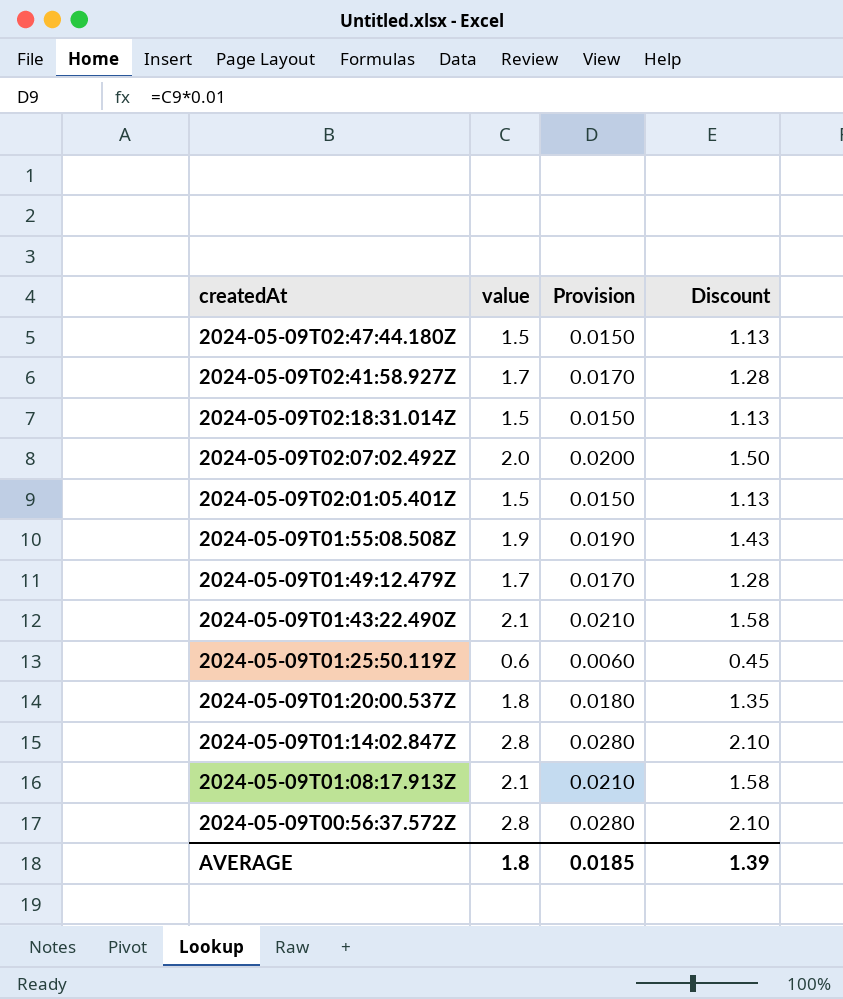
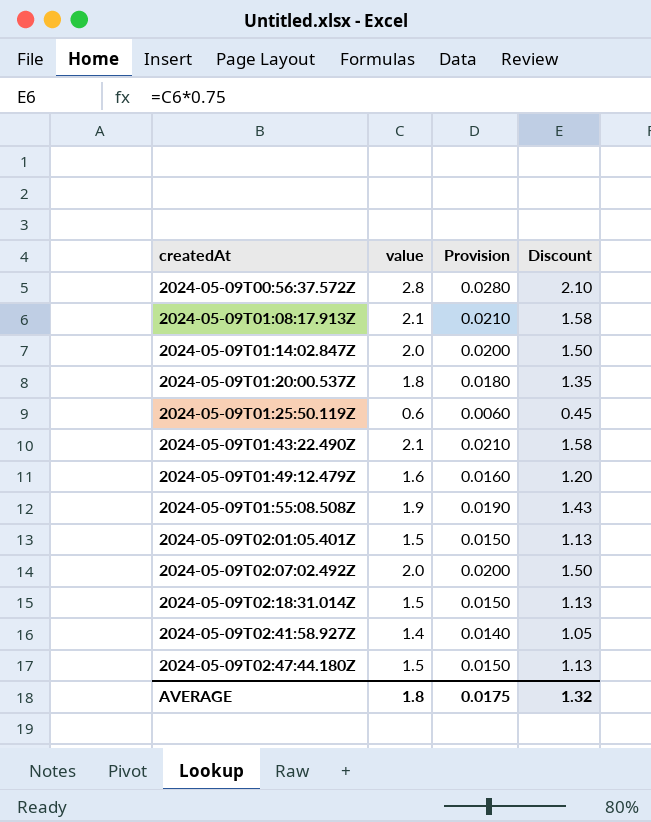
row order: createdAt descending -> createdAt ascending
2024-05-09T01:14:02.847Z | value: 2.8 -> 2.0
2024-05-09T01:14:02.847Z | Provision: 0.0280 -> 0.0200
2024-05-09T01:14:02.847Z | Discount: 2.10 -> 1.50
2024-05-09T01:49:12.479Z | value: 1.7 -> 1.6
2024-05-09T01:49:12.479Z | Provision: 0.0170 -> 0.0160
2024-05-09T01:49:12.479Z | Discount: 1.28 -> 1.20
2024-05-09T02:41:58.927Z | value: 1.7 -> 1.4
2024-05-09T02:41:58.927Z | Provision: 0.0170 -> 0.0140
2024-05-09T02:41:58.927Z | Discount: 1.28 -> 1.05
AVERAGE | Provision: 0.0185 -> 0.0175
AVERAGE | Discount: 1.39 -> 1.32

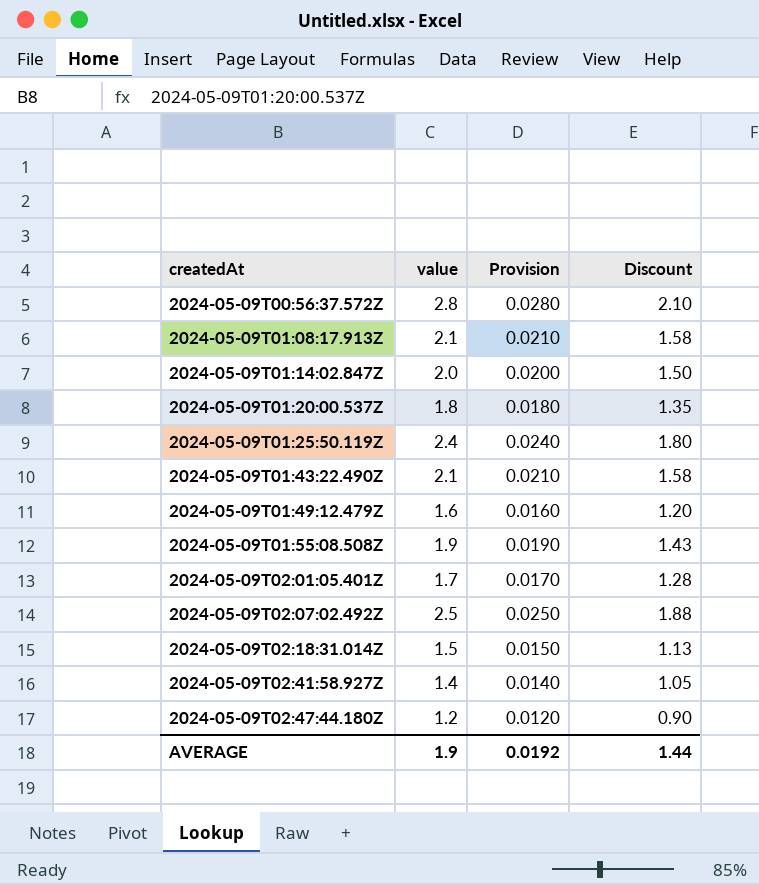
2024-05-09T01:25:50.119Z | value: 0.6 -> 2.4
2024-05-09T01:25:50.119Z | Provision: 0.0060 -> 0.0240
2024-05-09T01:25:50.119Z | Discount: 0.45 -> 1.80
2024-05-09T02:01:05.401Z | value: 1.5 -> 1.7
2024-05-09T02:01:05.401Z | Provision: 0.0150 -> 0.0170
2024-05-09T02:01:05.401Z | Discount: 1.13 -> 1.28
2024-05-09T02:07:02.492Z | value: 2.0 -> 2.5
2024-05-09T02:07:02.492Z | Provision: 0.0200 -> 0.0250
2024-05-09T02:07:02.492Z | Discount: 1.50 -> 1.88
2024-05-09T02:47:44.180Z | value: 1.5 -> 1.2
2024-05-09T02:47:44.180Z | Provision: 0.0150 -> 0.0120
2024-05-09T02:47:44.180Z | Discount: 1.13 -> 0.90
AVERAGE | value: 1.8 -> 1.9
AVERAGE | Provision: 0.0175 -> 0.0192
AVERAGE | Discount: 1.32 -> 1.44

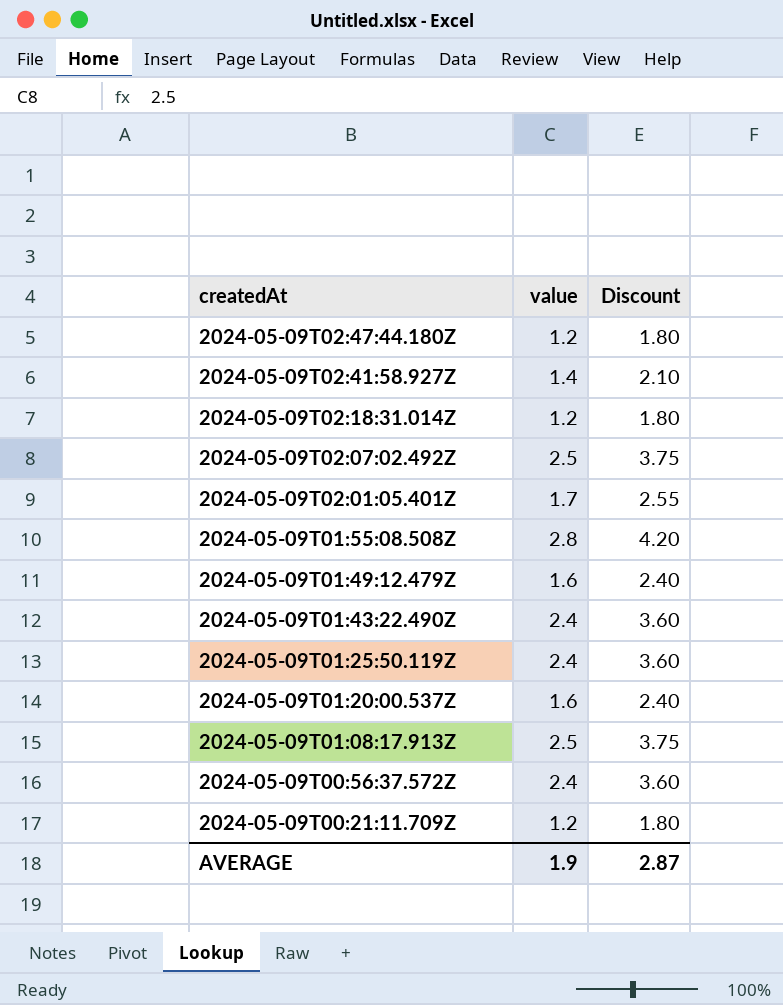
row order: createdAt ascending -> createdAt descending
column Provision | formula: [value] * 0.01 -> none
column Discount | formula: [value] * 0.75 -> [value] * 1.5
row 2024-05-09T01:14:02.847Z: 2.0 | 0.0200 | 1.50 -> none
2024-05-09T02:18:31.014Z | value: 1.5 -> 1.2
2024-05-09T01:55:08.508Z | value: 1.9 -> 2.8
2024-05-09T01:43:22.490Z | value: 2.1 -> 2.4
2024-05-09T01:20:00.537Z | value: 1.8 -> 1.6
2024-05-09T01:08:17.913Z | value: 2.1 -> 2.5
2024-05-09T00:56:37.572Z | value: 2.8 -> 2.4
row 2024-05-09T00:21:11.709Z: none -> 1.2 | 1.80
AVERAGE | Discount: 1.44 -> 2.87

